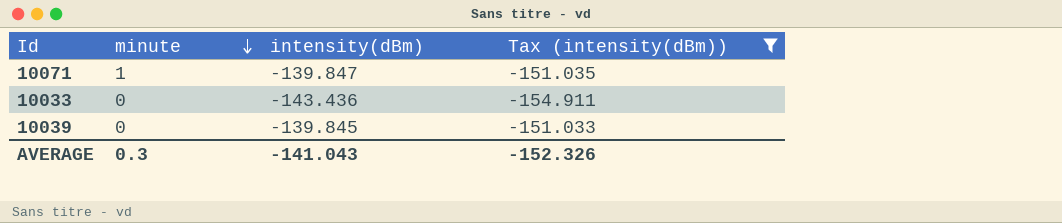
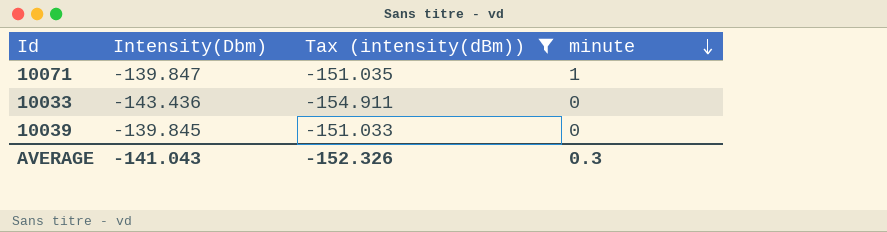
column name: intensity(dBm) -> Intensity(Dbm)
column minute | position: 2 -> 4

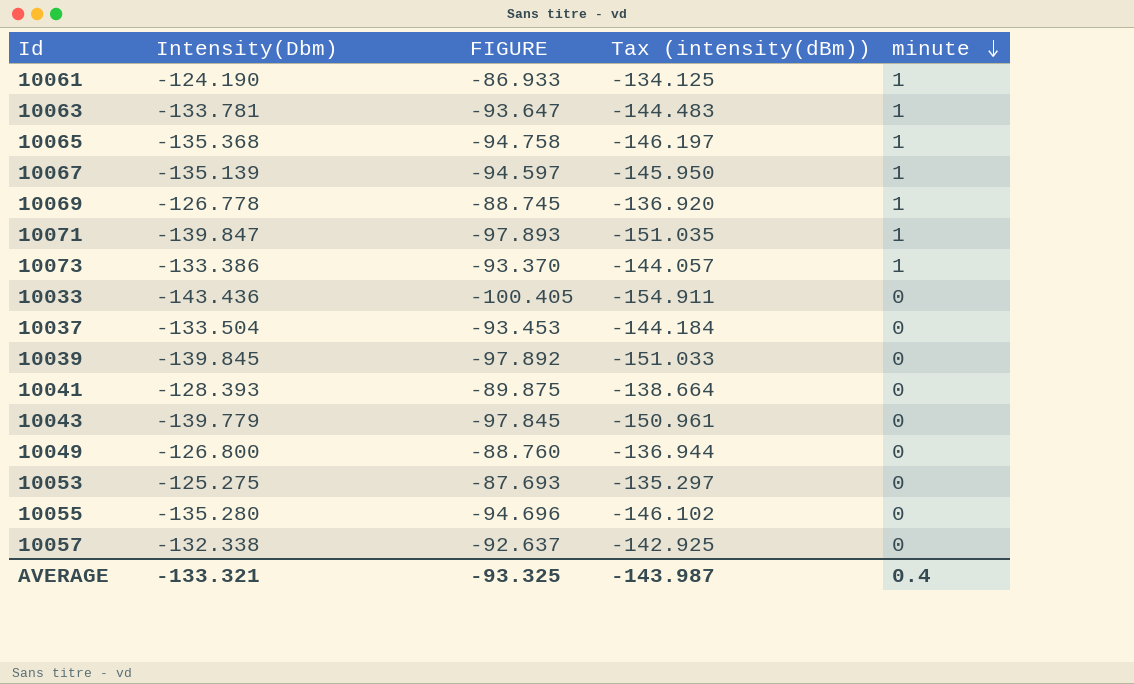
filter: Tax (intensity(dBm)) <= -151.033 -> none
column FIGURE | formula: none -> [Intensity(Dbm)] * 0.7
AVERAGE | Intensity(Dbm): -141.043 -> -133.321
AVERAGE | Tax (intensity(dBm)): -152.326 -> -143.987
AVERAGE | minute: 0.3 -> 0.4

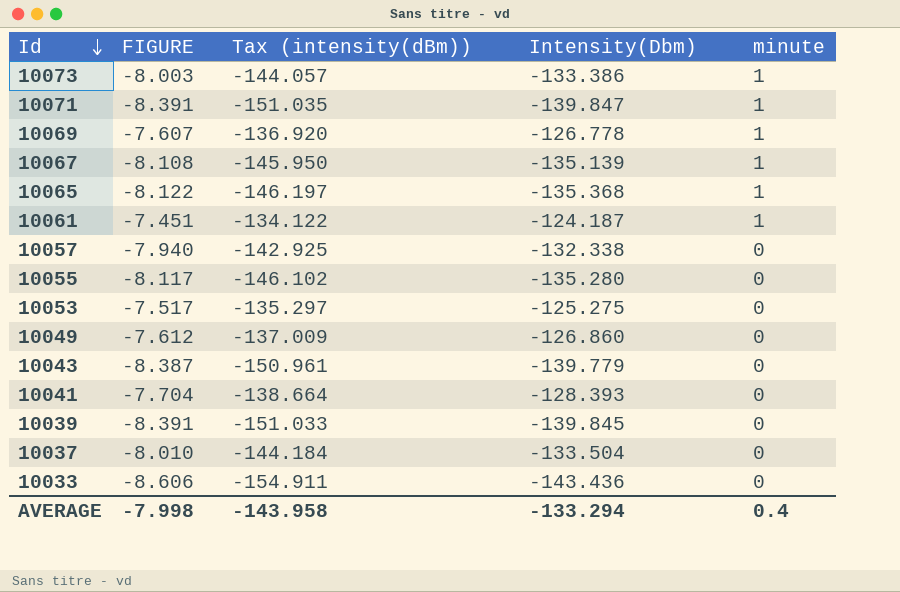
row order: minute descending -> Id descending
column FIGURE | formula: [Intensity(Dbm)] * 0.7 -> [Intensity(Dbm)] * 0.06
column Intensity(Dbm) | position: 2 -> 4
row 10063: -133.781 | -93.647 | -144.483 | 1 -> none
10061 | Tax (intensity(dBm)): -134.125 -> -134.122
10061 | Intensity(Dbm): -124.190 -> -124.187
10049 | Tax (intensity(dBm)): -136.944 -> -137.009
10049 | Intensity(Dbm): -126.800 -> -126.860
AVERAGE | FIGURE: -93.325 -> -7.998
AVERAGE | Tax (intensity(dBm)): -143.987 -> -143.958
AVERAGE | Intensity(Dbm): -133.321 -> -133.294

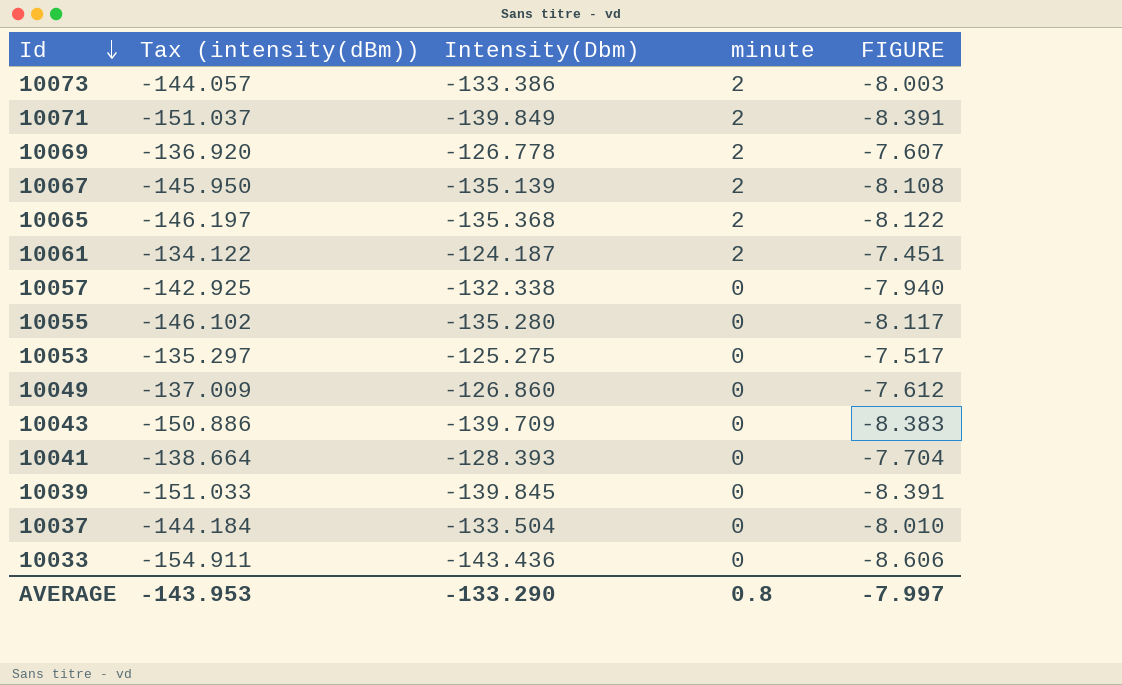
column FIGURE | position: 2 -> 5
10073 | minute: 1 -> 2
10071 | Tax (intensity(dBm)): -151.035 -> -151.037
10071 | Intensity(Dbm): -139.847 -> -139.849
10071 | minute: 1 -> 2
10069 | minute: 1 -> 2
10067 | minute: 1 -> 2
10065 | minute: 1 -> 2
10061 | minute: 1 -> 2
10043 | Tax (intensity(dBm)): -150.961 -> -150.886
10043 | Intensity(Dbm): -139.779 -> -139.709
10043 | FIGURE: -8.387 -> -8.383
AVERAGE | Tax (intensity(dBm)): -143.958 -> -143.953
AVERAGE | Intensity(Dbm): -133.294 -> -133.290
AVERAGE | minute: 0.4 -> 0.8
AVERAGE | FIGURE: -7.998 -> -7.997

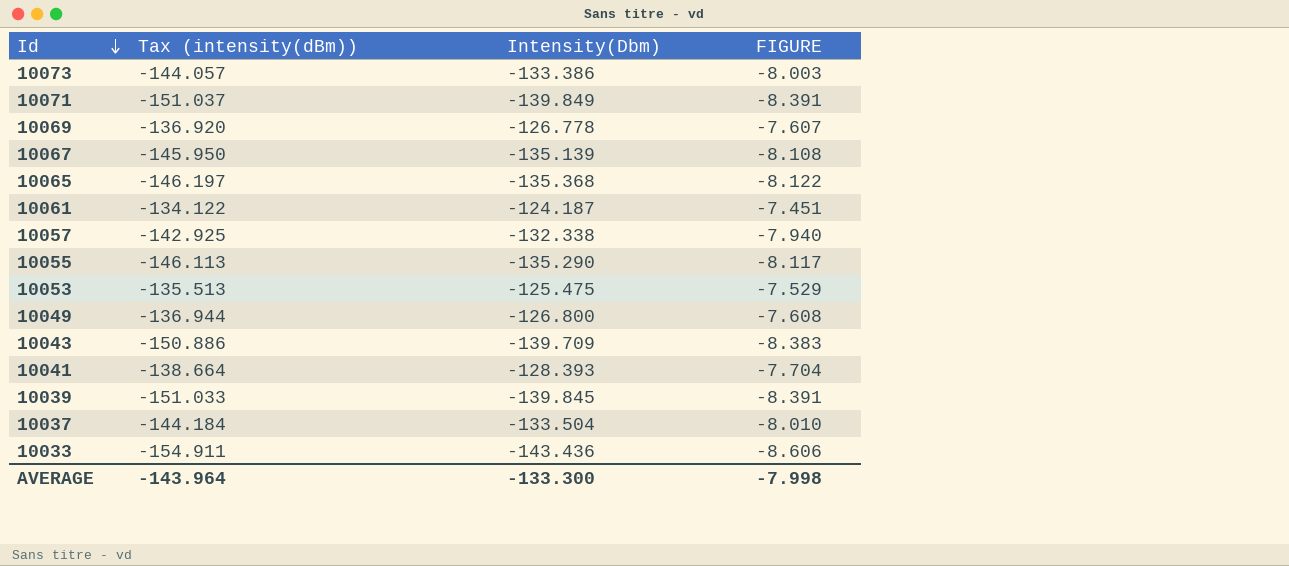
column minute | position: 4 -> none
10055 | Tax (intensity(dBm)): -146.102 -> -146.113
10055 | Intensity(Dbm): -135.280 -> -135.290
10053 | Tax (intensity(dBm)): -135.297 -> -135.513
10053 | Intensity(Dbm): -125.275 -> -125.475
10053 | FIGURE: -7.517 -> -7.529
10049 | Tax (intensity(dBm)): -137.009 -> -136.944
10049 | Intensity(Dbm): -126.860 -> -126.800
10049 | FIGURE: -7.612 -> -7.608
AVERAGE | Tax (intensity(dBm)): -143.953 -> -143.964
AVERAGE | Intensity(Dbm): -133.290 -> -133.300
AVERAGE | FIGURE: -7.997 -> -7.998

